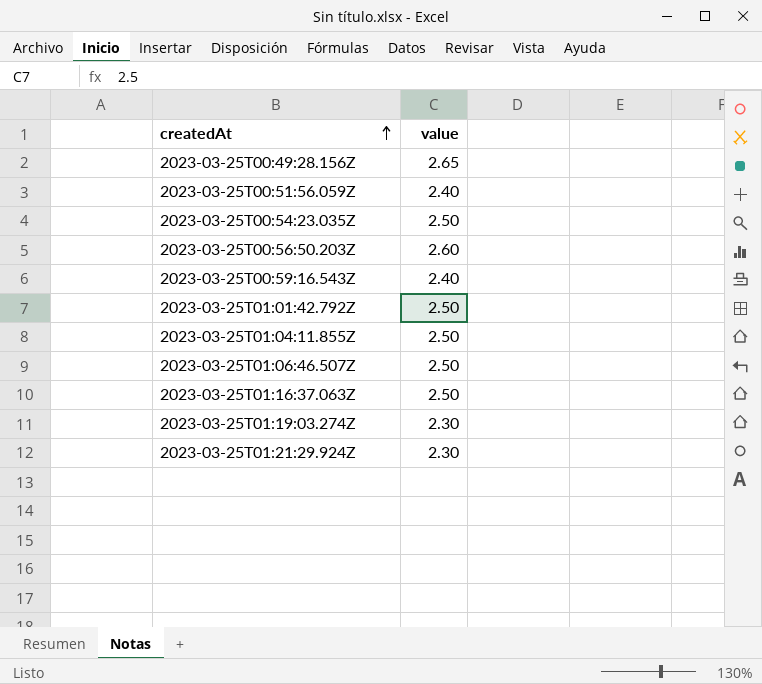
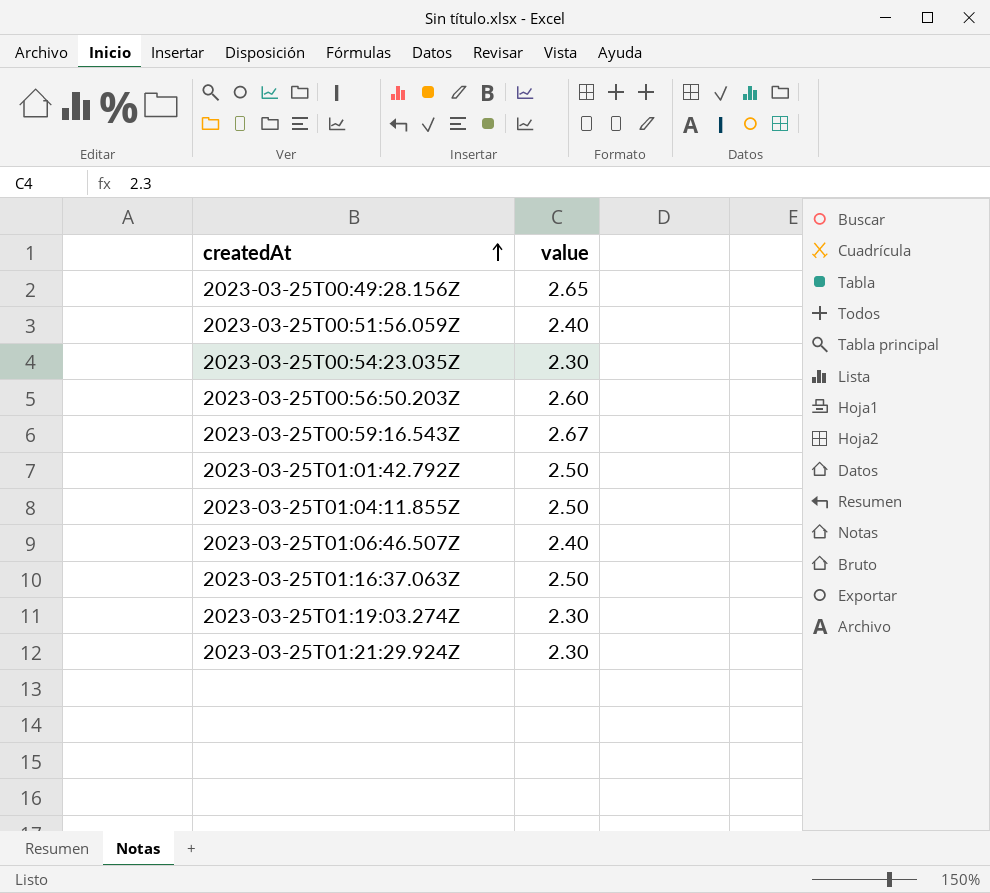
2023-03-25T00:54:23.035Z | value: 2.50 -> 2.30
2023-03-25T00:59:16.543Z | value: 2.40 -> 2.67
2023-03-25T01:06:46.507Z | value: 2.50 -> 2.40

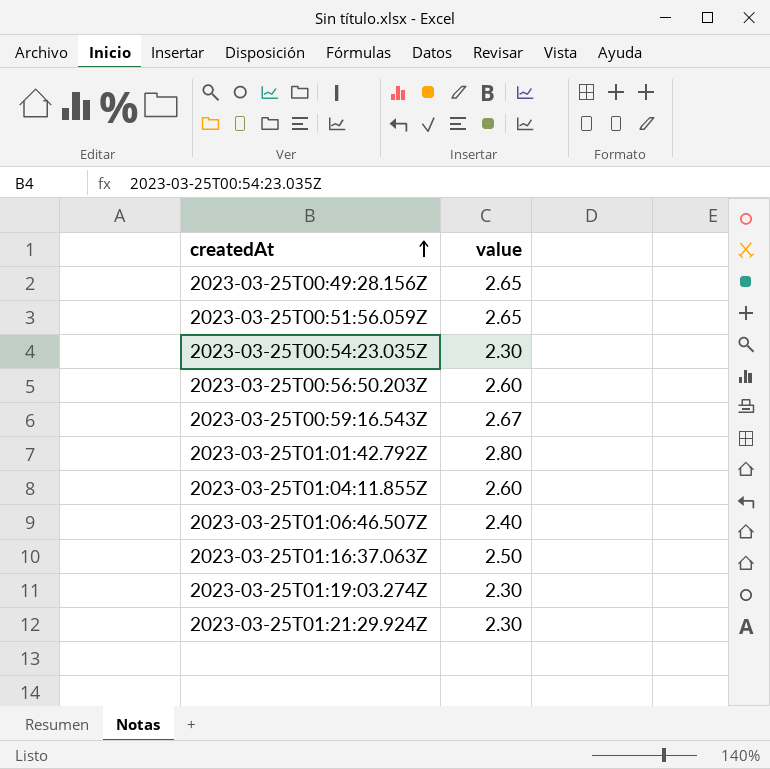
2023-03-25T00:51:56.059Z | value: 2.40 -> 2.65
2023-03-25T01:01:42.792Z | value: 2.50 -> 2.80
2023-03-25T01:04:11.855Z | value: 2.50 -> 2.60

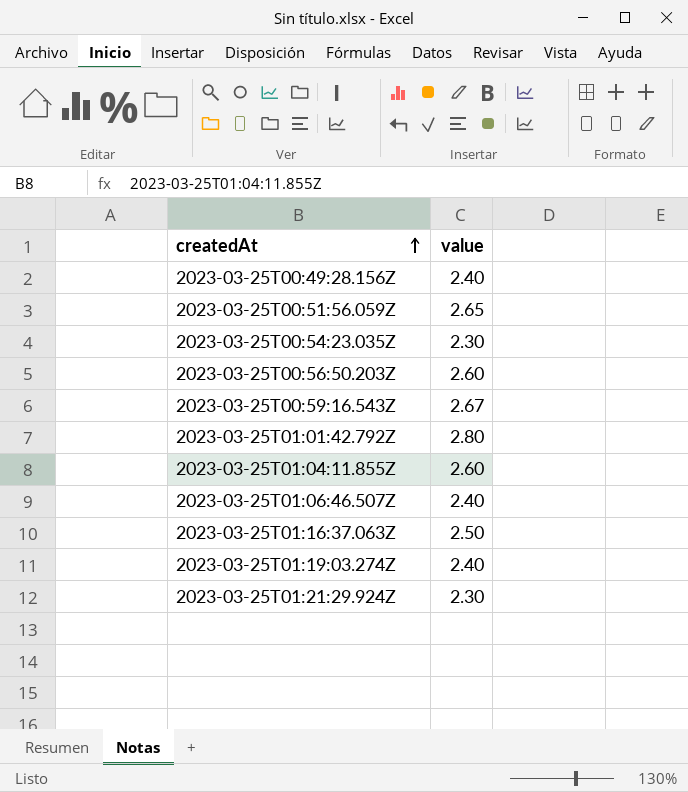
2023-03-25T00:49:28.156Z | value: 2.65 -> 2.40
2023-03-25T01:19:03.274Z | value: 2.30 -> 2.40

